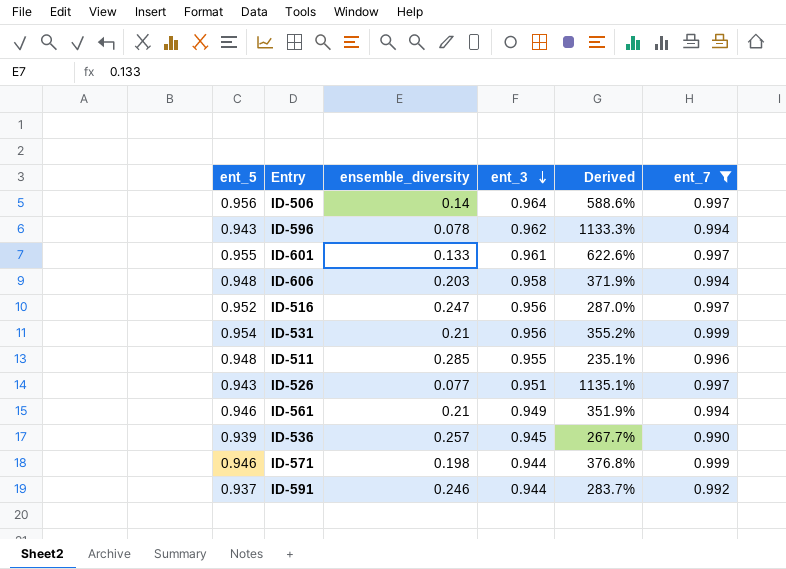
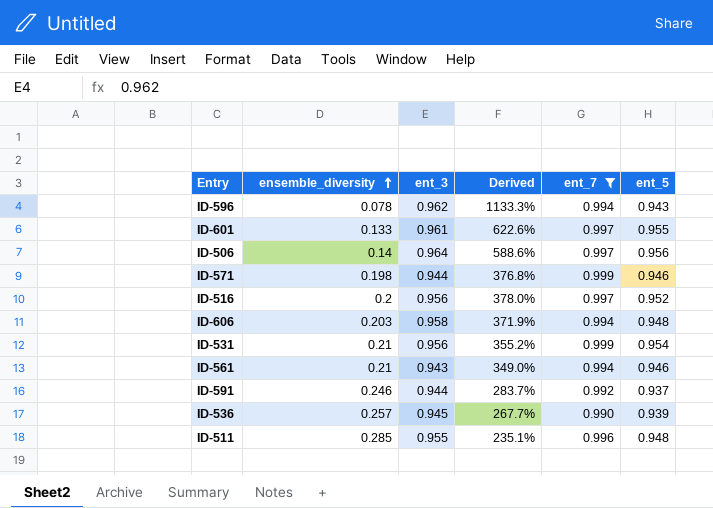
row order: ent_3 descending -> ensemble_diversity ascending
column ent_5 | position: 1 -> 6
row ID-526: 0.943 | 0.077 | 0.951 | 1135.1% | 0.997 -> none
ID-516 | ensemble_diversity: 0.247 -> 0.2
ID-516 | Derived: 287.0% -> 378.0%
ID-561 | ent_3: 0.949 -> 0.943
ID-561 | Derived: 351.9% -> 349.0%

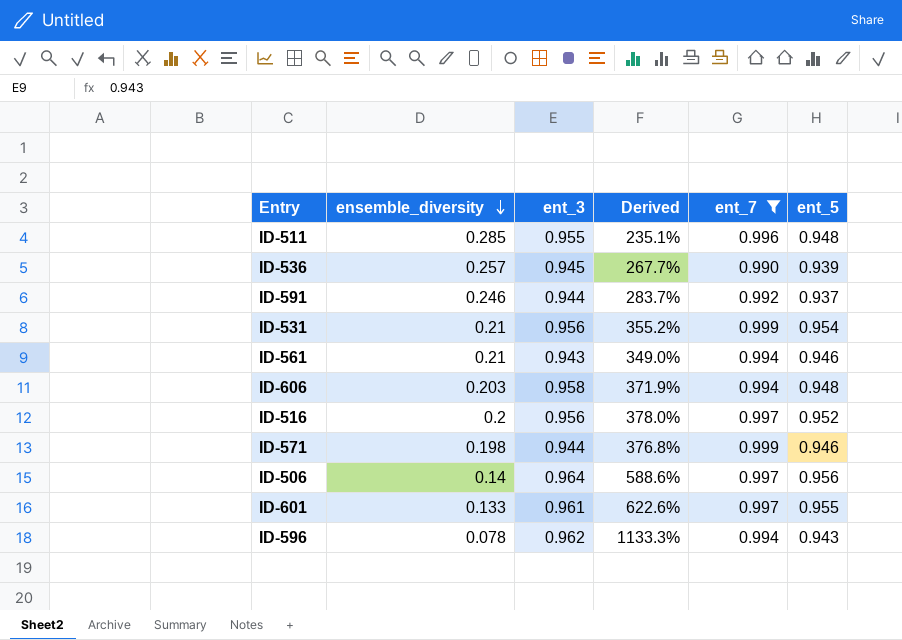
row order: ensemble_diversity ascending -> ensemble_diversity descending

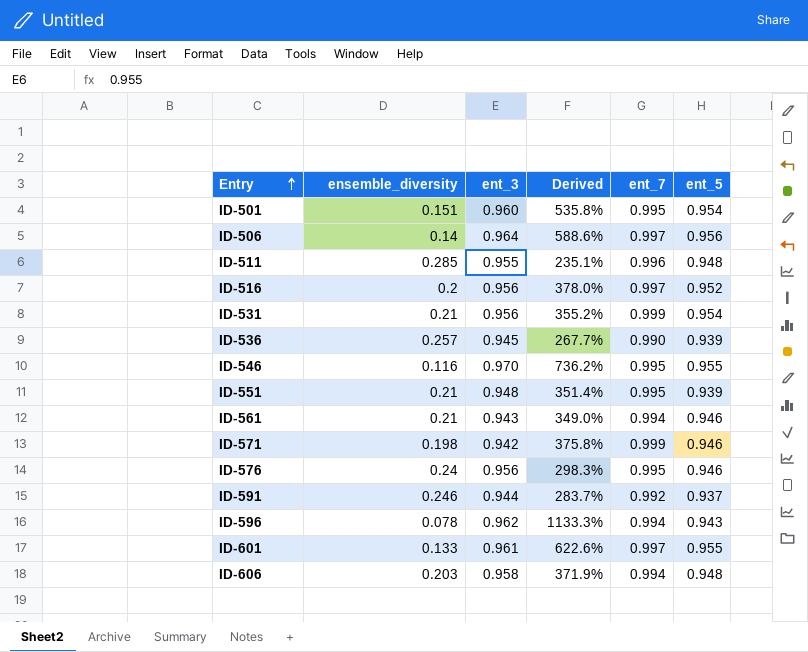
filter: ent_7 != 0.995 -> none
row order: ensemble_diversity descending -> Entry ascending
ID-571 | ent_3: 0.944 -> 0.942
ID-571 | Derived: 376.8% -> 375.8%

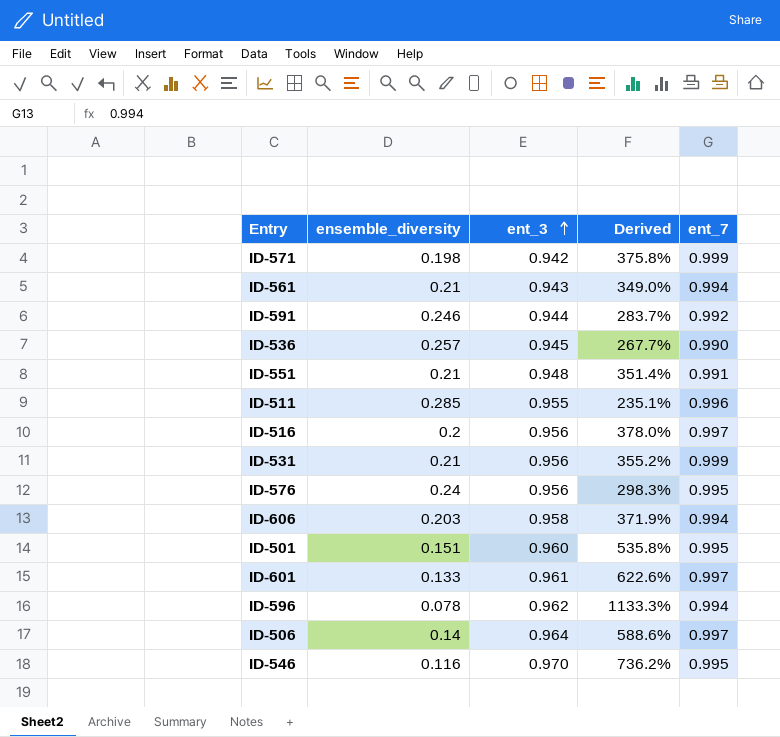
row order: Entry ascending -> ent_3 ascending
column ent_5 | position: 6 -> none
ID-551 | ent_7: 0.995 -> 0.991

